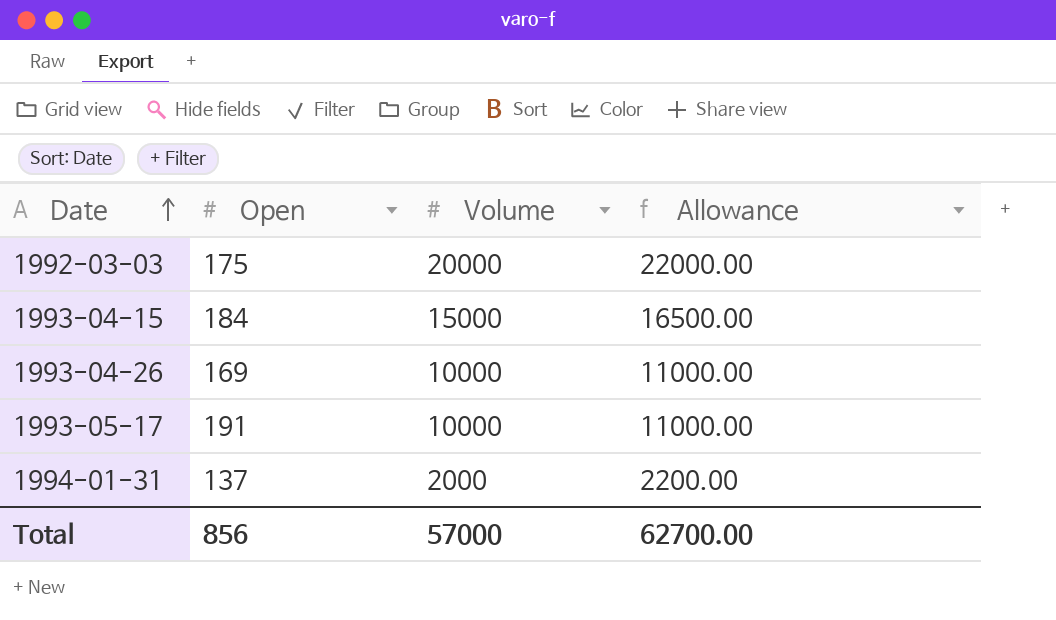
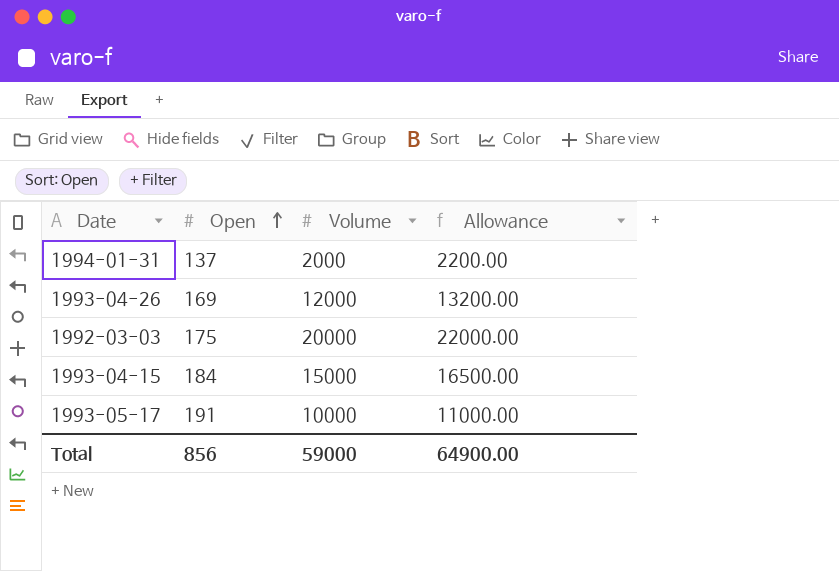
row order: Date ascending -> Open ascending
1993-04-26 | Volume: 10000 -> 12000
1993-04-26 | Allowance: 11000.00 -> 13200.00
Total | Volume: 57000 -> 59000
Total | Allowance: 62700.00 -> 64900.00

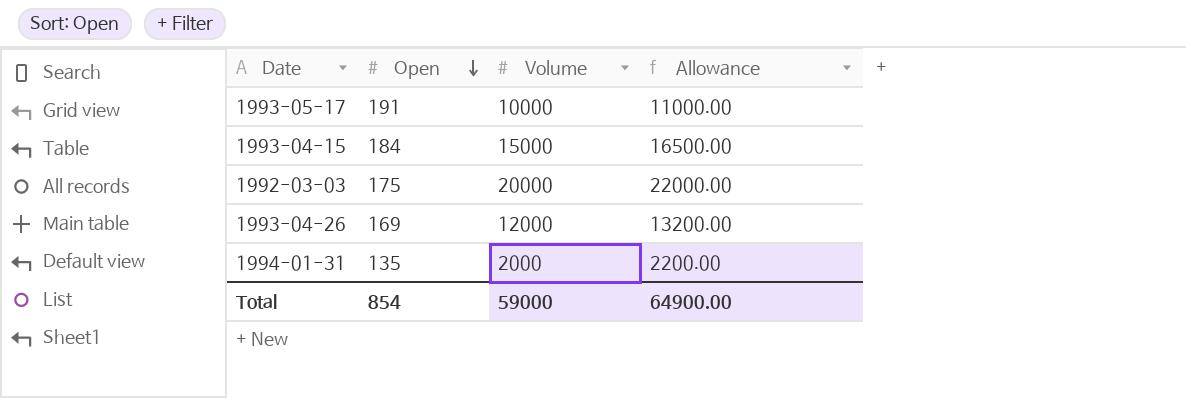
row order: Open ascending -> Open descending
1994-01-31 | Open: 137 -> 135
Total | Open: 856 -> 854

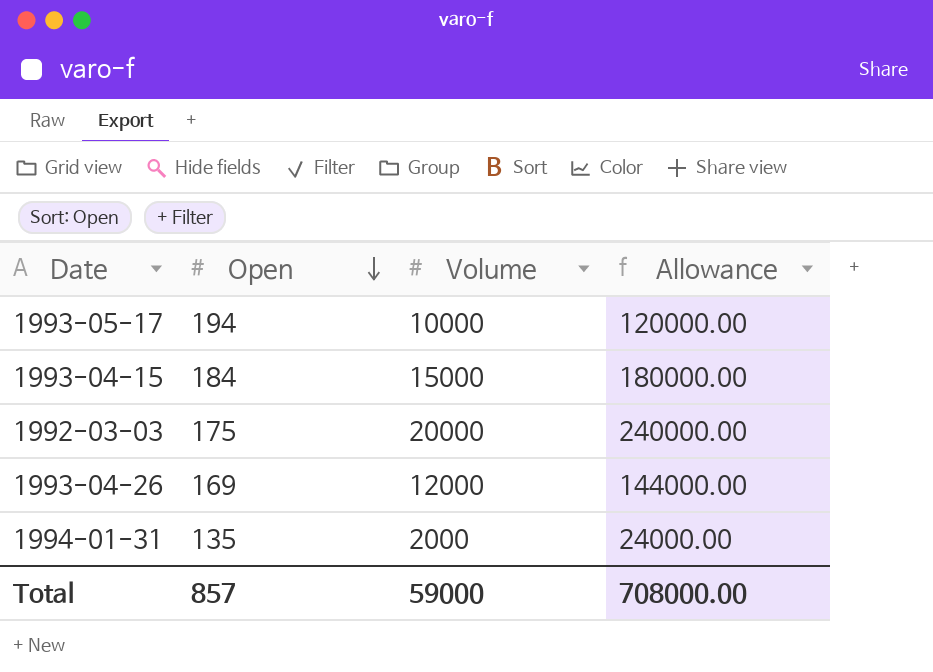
column Allowance | formula: [Volume] * 1.1 -> [Volume] * 12
1993-05-17 | Open: 191 -> 194
Total | Open: 854 -> 857
Total | Allowance: 64900.00 -> 708000.00

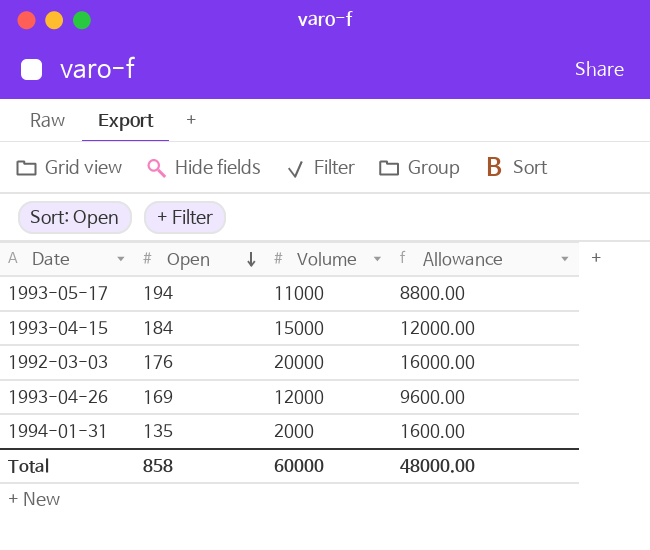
column Allowance | formula: [Volume] * 12 -> [Volume] * 0.8
1993-05-17 | Volume: 10000 -> 11000
1992-03-03 | Open: 175 -> 176
Total | Open: 857 -> 858
Total | Volume: 59000 -> 60000
Total | Allowance: 708000.00 -> 48000.00

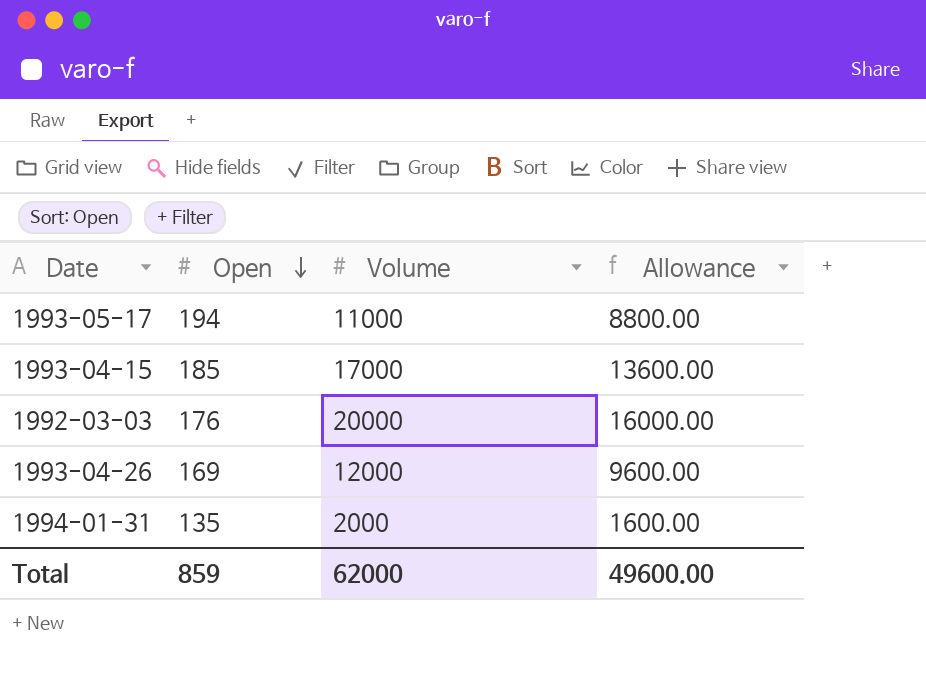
1993-04-15 | Open: 184 -> 185
1993-04-15 | Volume: 15000 -> 17000
1993-04-15 | Allowance: 12000.00 -> 13600.00
Total | Open: 858 -> 859
Total | Volume: 60000 -> 62000
Total | Allowance: 48000.00 -> 49600.00

